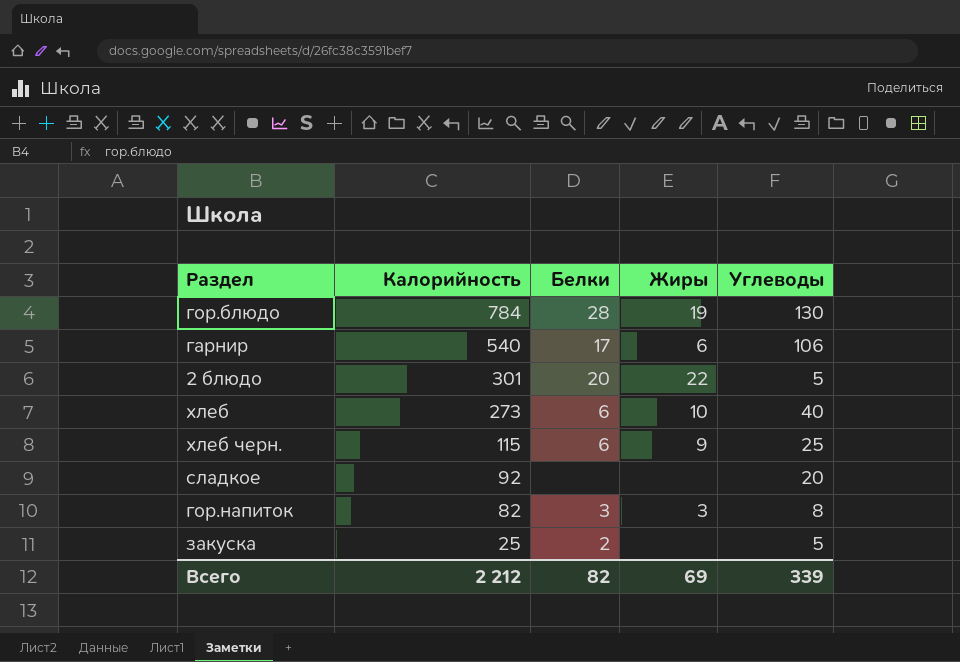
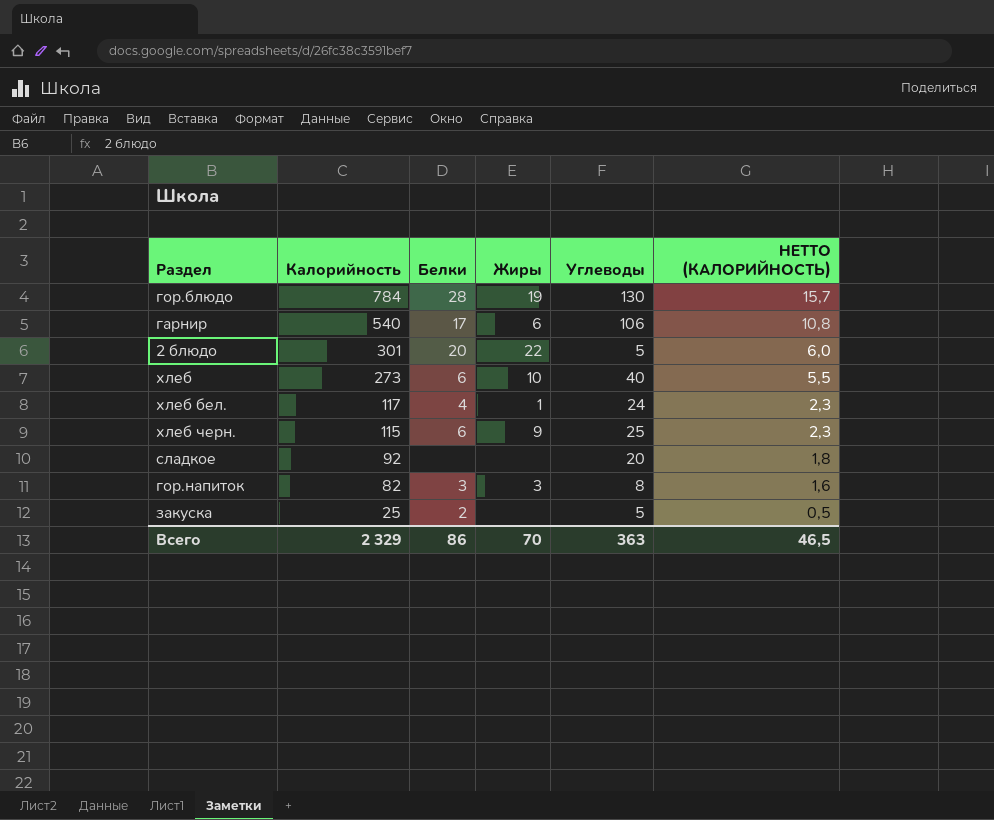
column НЕТТО (КАЛОРИЙНОСТЬ) | formula: none -> [Калорийность] * 0,02
row хлеб бел.: none -> 117 | 4 | 1 | 24 | 2,3
Всего | Калорийность: 2 212 -> 2 329
Всего | Белки: 82 -> 86
Всего | Жиры: 69 -> 70
Всего | Углеводы: 339 -> 363

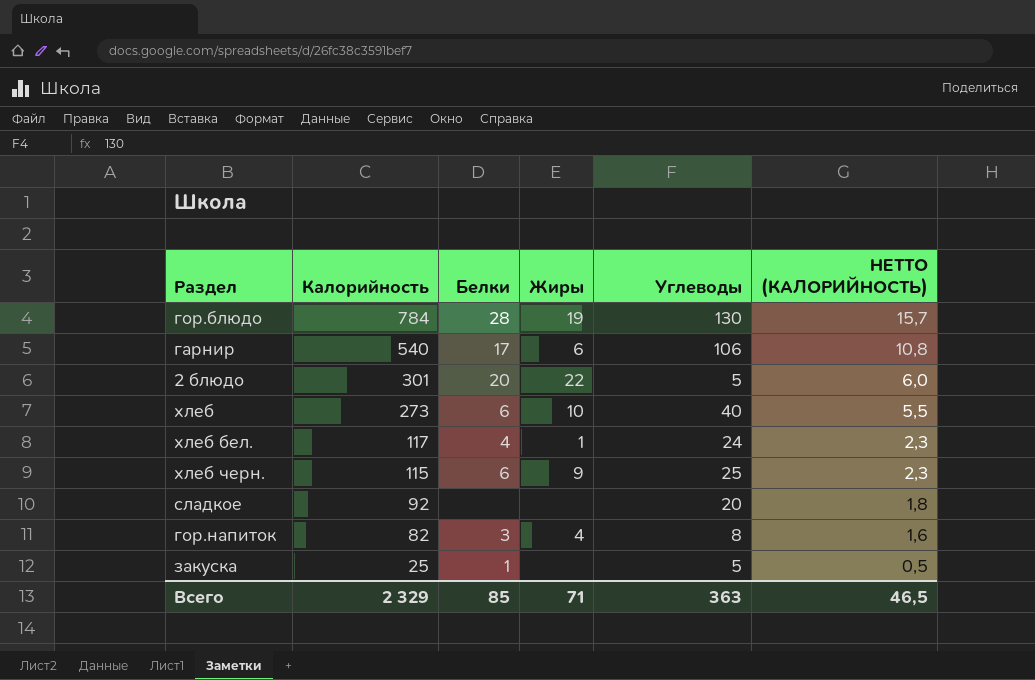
гор.напиток | Жиры: 3 -> 4
закуска | Белки: 2 -> 1
Всего | Белки: 86 -> 85
Всего | Жиры: 70 -> 71

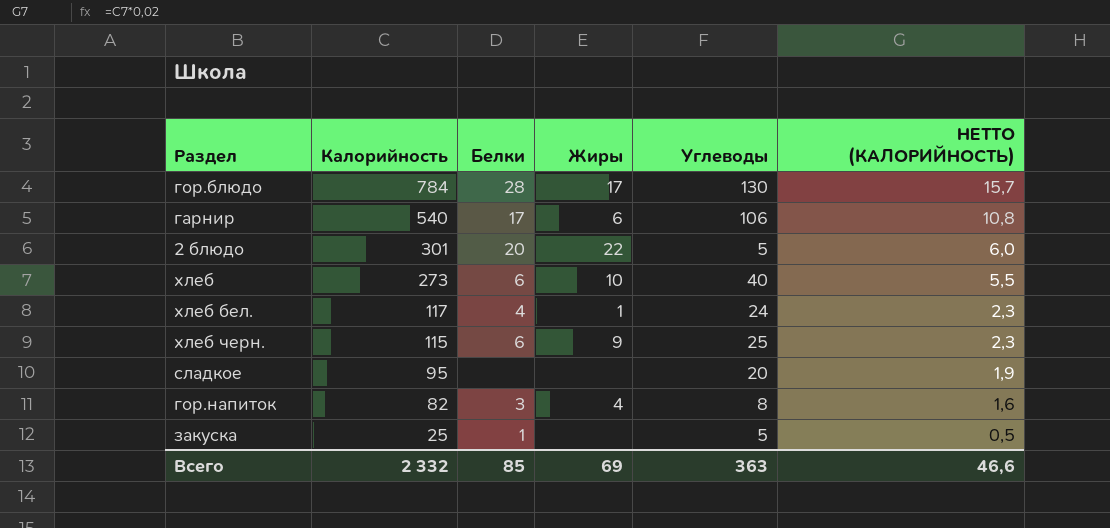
гор.блюдо | Жиры: 19 -> 17
сладкое | Калорийность: 92 -> 95
сладкое | НЕТТО (КАЛОРИЙНОСТЬ): 1,8 -> 1,9
Всего | Калорийность: 2 329 -> 2 332
Всего | Жиры: 71 -> 69
Всего | НЕТТО (КАЛОРИЙНОСТЬ): 46,5 -> 46,6

